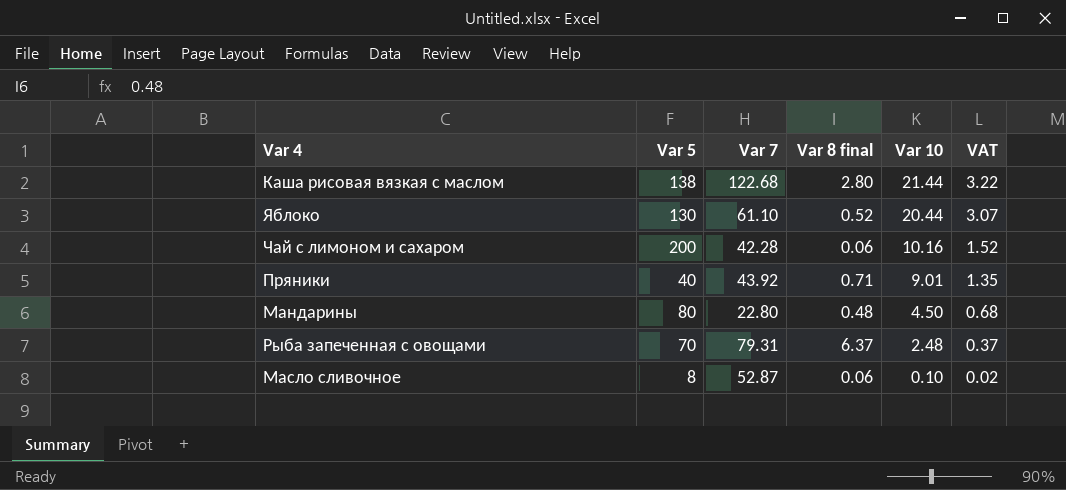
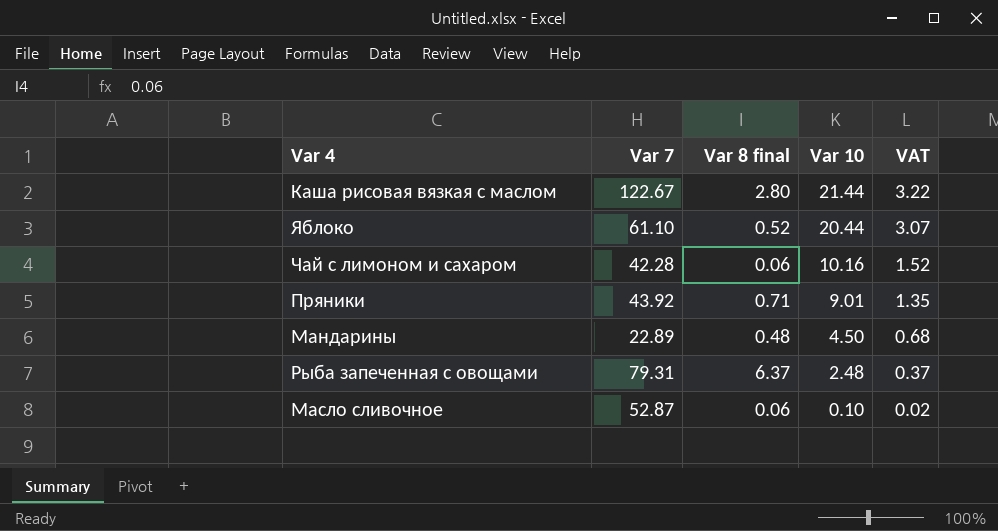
column Var 5 | position: 2 -> none
Каша рисовая вязкая с маслом | Var 7: 122.68 -> 122.67
Мандарины | Var 7: 22.80 -> 22.89

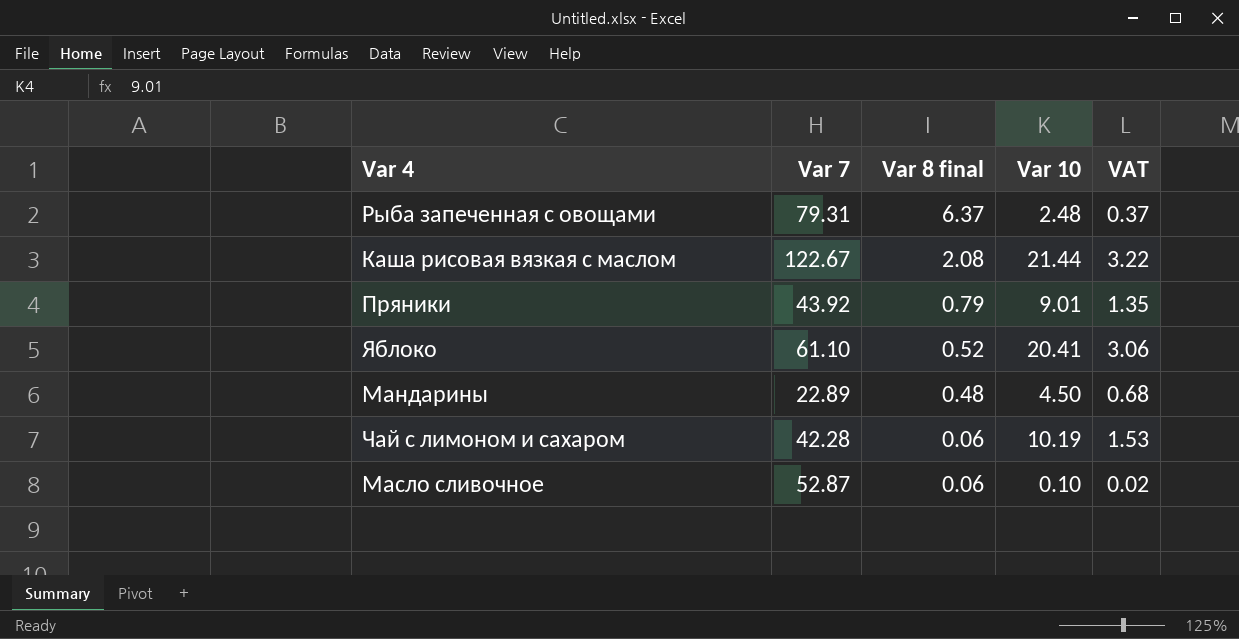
row order: Var 10 descending -> Var 8 final descending
Каша рисовая вязкая с маслом | Var 8 final: 2.80 -> 2.08
Пряники | Var 8 final: 0.71 -> 0.79
Яблоко | Var 10: 20.44 -> 20.41
Яблоко | VAT: 3.07 -> 3.06
Чай с лимоном и сахаром | Var 10: 10.16 -> 10.19
Чай с лимоном и сахаром | VAT: 1.52 -> 1.53

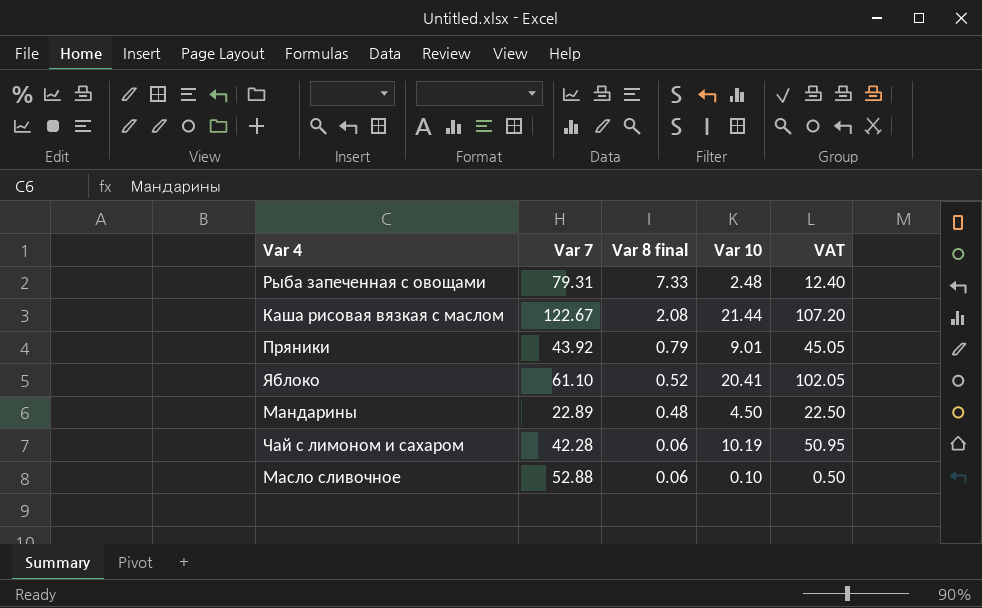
column VAT | formula: [Var 10] * 0.15 -> [Var 10] * 5
Рыба запеченная с овощами | Var 8 final: 6.37 -> 7.33
Масло сливочное | Var 7: 52.87 -> 52.88

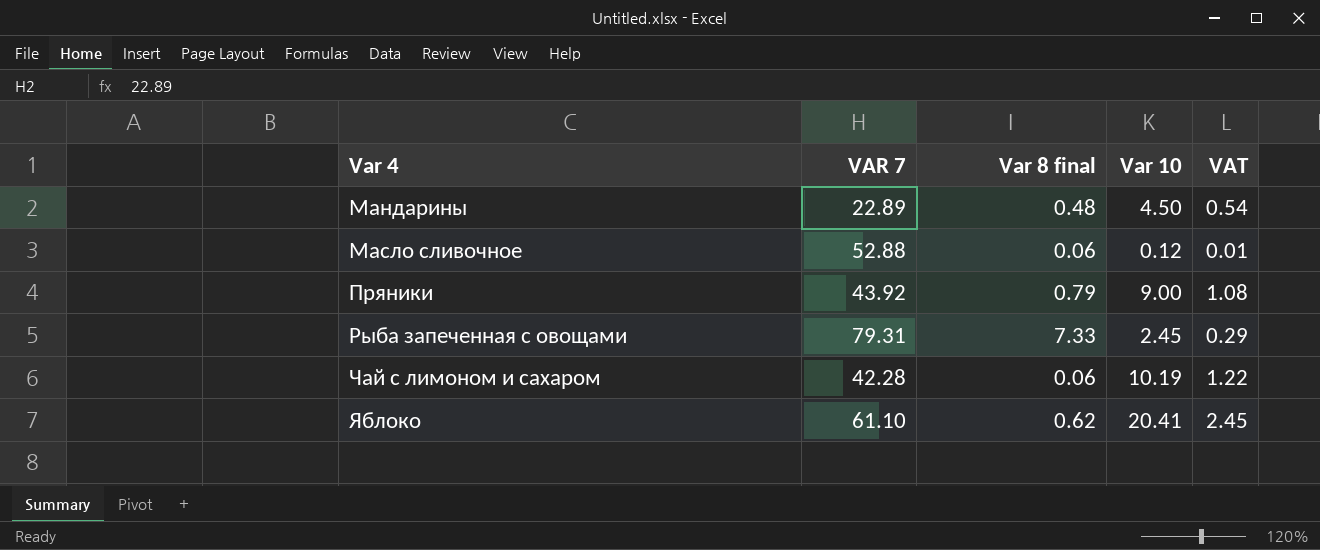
row order: Var 8 final descending -> Var 4 ascending
column name: Var 7 -> VAR 7
column VAT | formula: [Var 10] * 5 -> [Var 10] * 0.12
row Каша рисовая вязкая с маслом: 122.67 | 2.08 | 21.44 | 107.20 -> none
Масло сливочное | Var 10: 0.10 -> 0.12
Пряники | Var 10: 9.01 -> 9.00
Рыба запеченная с овощами | Var 10: 2.48 -> 2.45
Яблоко | Var 8 final: 0.52 -> 0.62

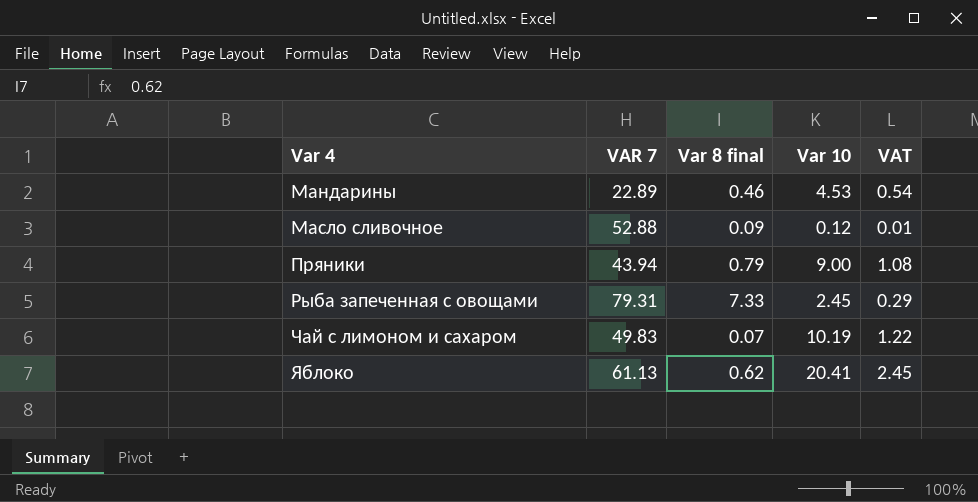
Мандарины | Var 8 final: 0.48 -> 0.46
Мандарины | Var 10: 4.50 -> 4.53
Масло сливочное | Var 8 final: 0.06 -> 0.09
Пряники | VAR 7: 43.92 -> 43.94
Чай с лимоном и сахаром | VAR 7: 42.28 -> 49.83
Чай с лимоном и сахаром | Var 8 final: 0.06 -> 0.07
Яблоко | VAR 7: 61.10 -> 61.13

